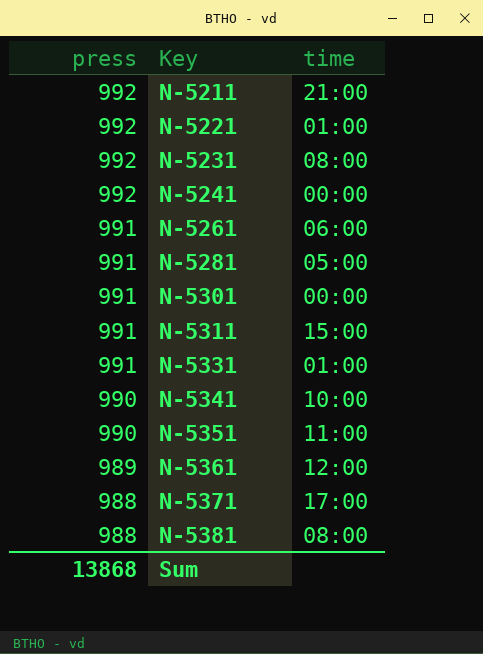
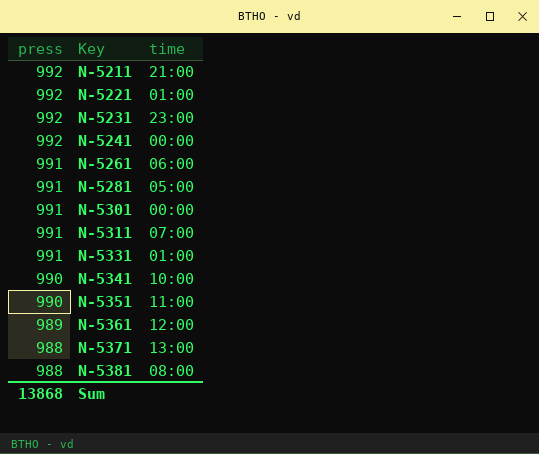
N-5231 | time: 08:00 -> 23:00
N-5311 | time: 15:00 -> 07:00
N-5371 | time: 17:00 -> 13:00

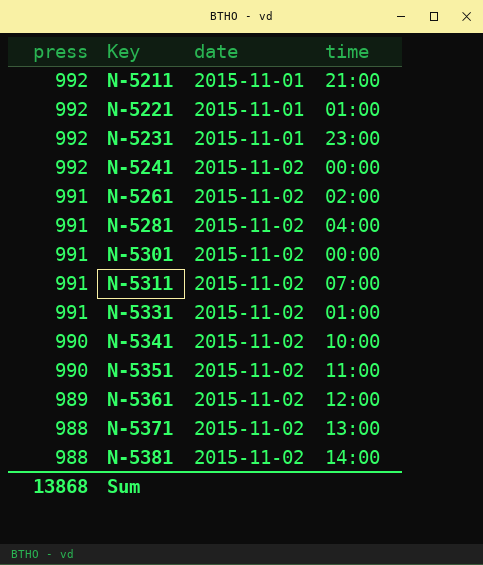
column date | position: none -> 3
N-5261 | time: 06:00 -> 02:00
N-5281 | time: 05:00 -> 04:00
N-5381 | time: 08:00 -> 14:00

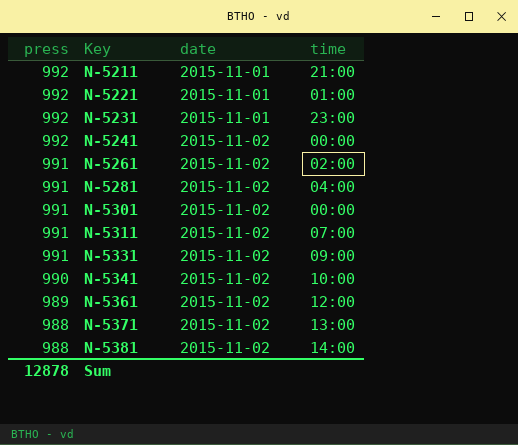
row N-5351: 990 | 2015-11-02 | 11:00 -> none
N-5331 | time: 01:00 -> 09:00
Sum | press: 13868 -> 12878

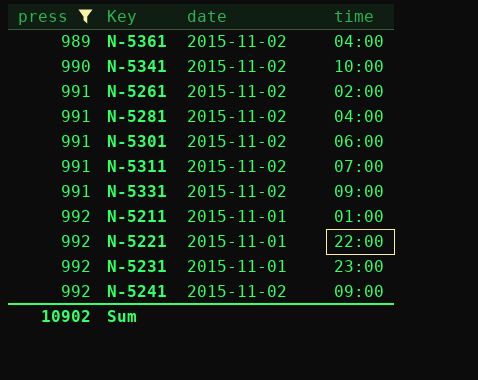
filter: none -> press != 988
row order: press descending -> press ascending
N-5361 | time: 12:00 -> 04:00
N-5301 | time: 00:00 -> 06:00
N-5211 | time: 21:00 -> 01:00
N-5221 | time: 01:00 -> 22:00
N-5241 | time: 00:00 -> 09:00
Sum | press: 12878 -> 10902

